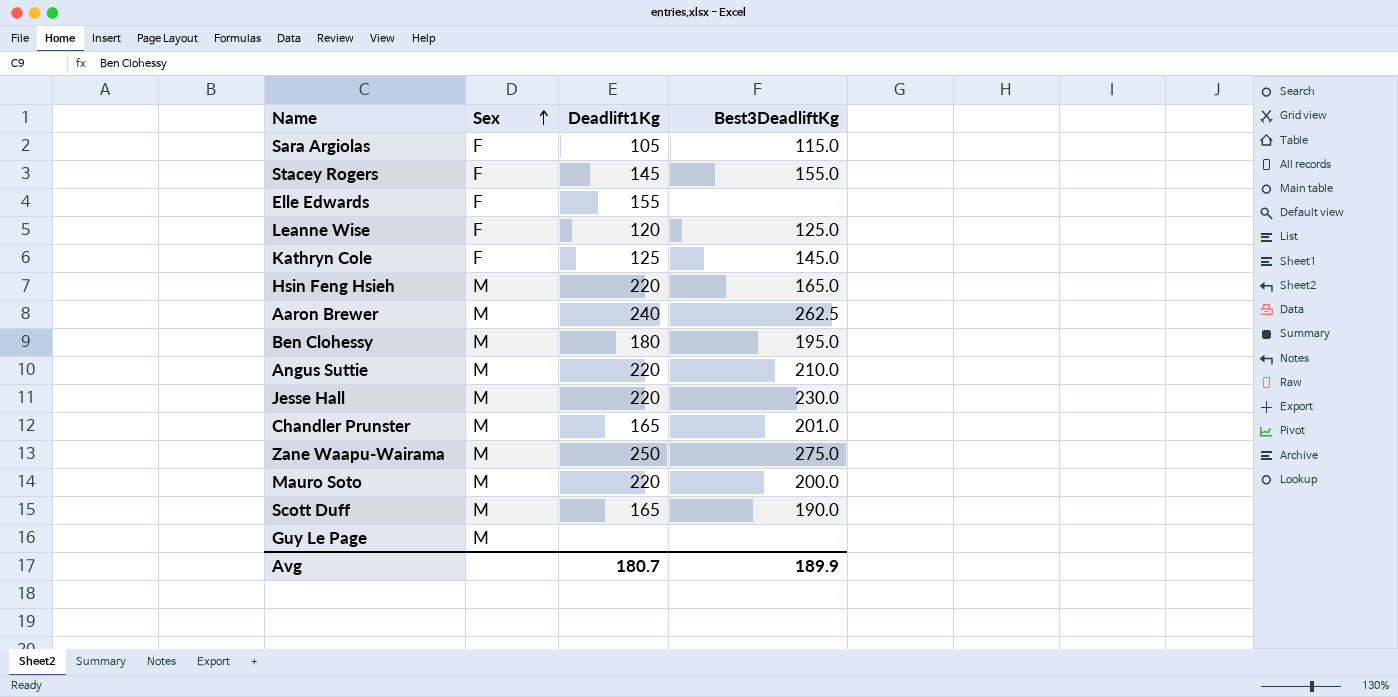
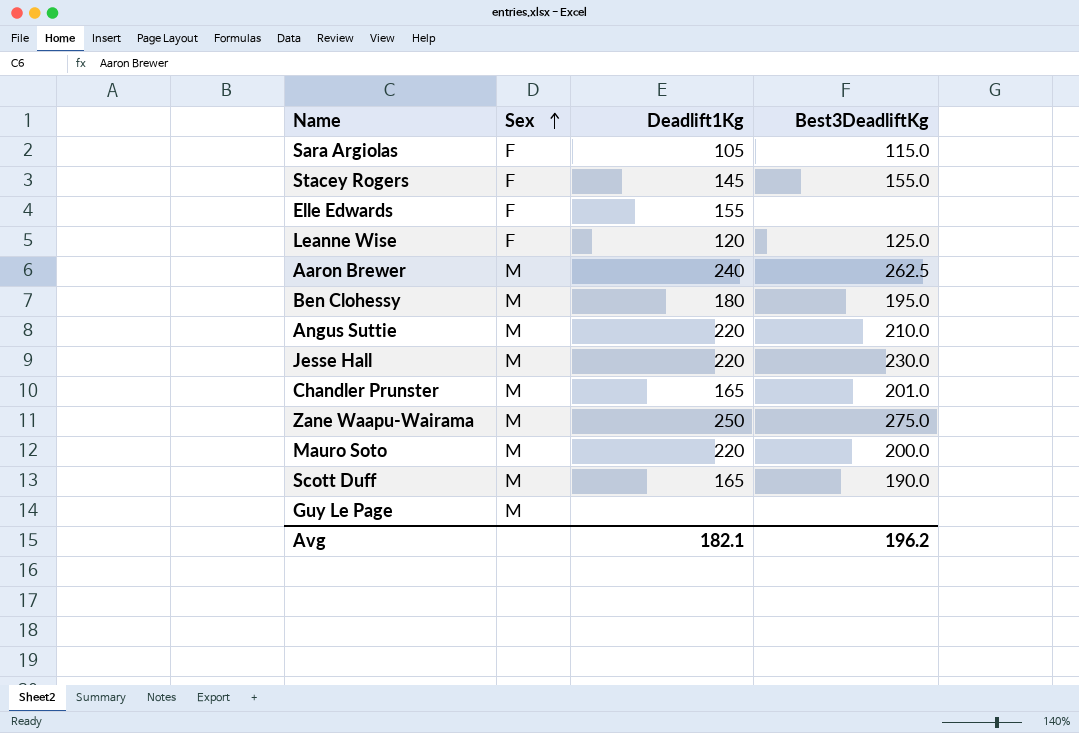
row Kathryn Cole: F | 125 | 145.0 -> none
row Hsin Feng Hsieh: M | 220 | 165.0 -> none
Avg | Deadlift1Kg: 180.7 -> 182.1
Avg | Best3DeadliftKg: 189.9 -> 196.2

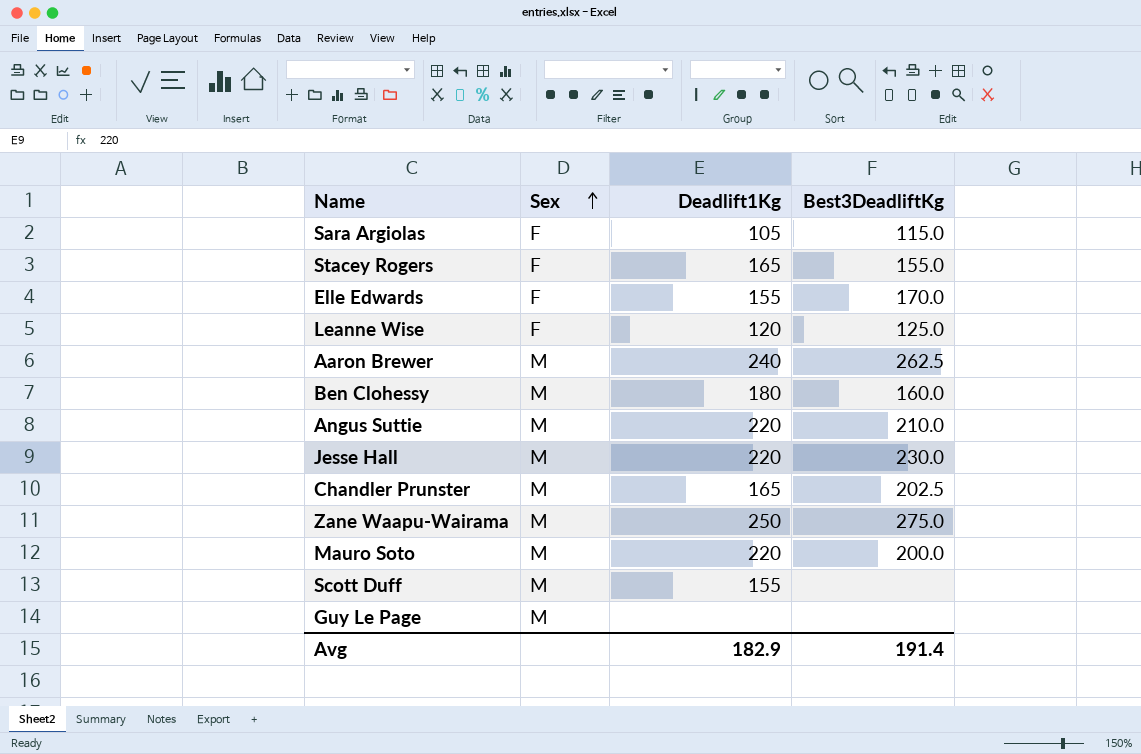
Stacey Rogers | Deadlift1Kg: 145 -> 165
Elle Edwards | Best3DeadliftKg: none -> 170.0
Ben Clohessy | Best3DeadliftKg: 195.0 -> 160.0
Chandler Prunster | Best3DeadliftKg: 201.0 -> 202.5
Scott Duff | Deadlift1Kg: 165 -> 155
Scott Duff | Best3DeadliftKg: 190.0 -> none
Avg | Deadlift1Kg: 182.1 -> 182.9
Avg | Best3DeadliftKg: 196.2 -> 191.4

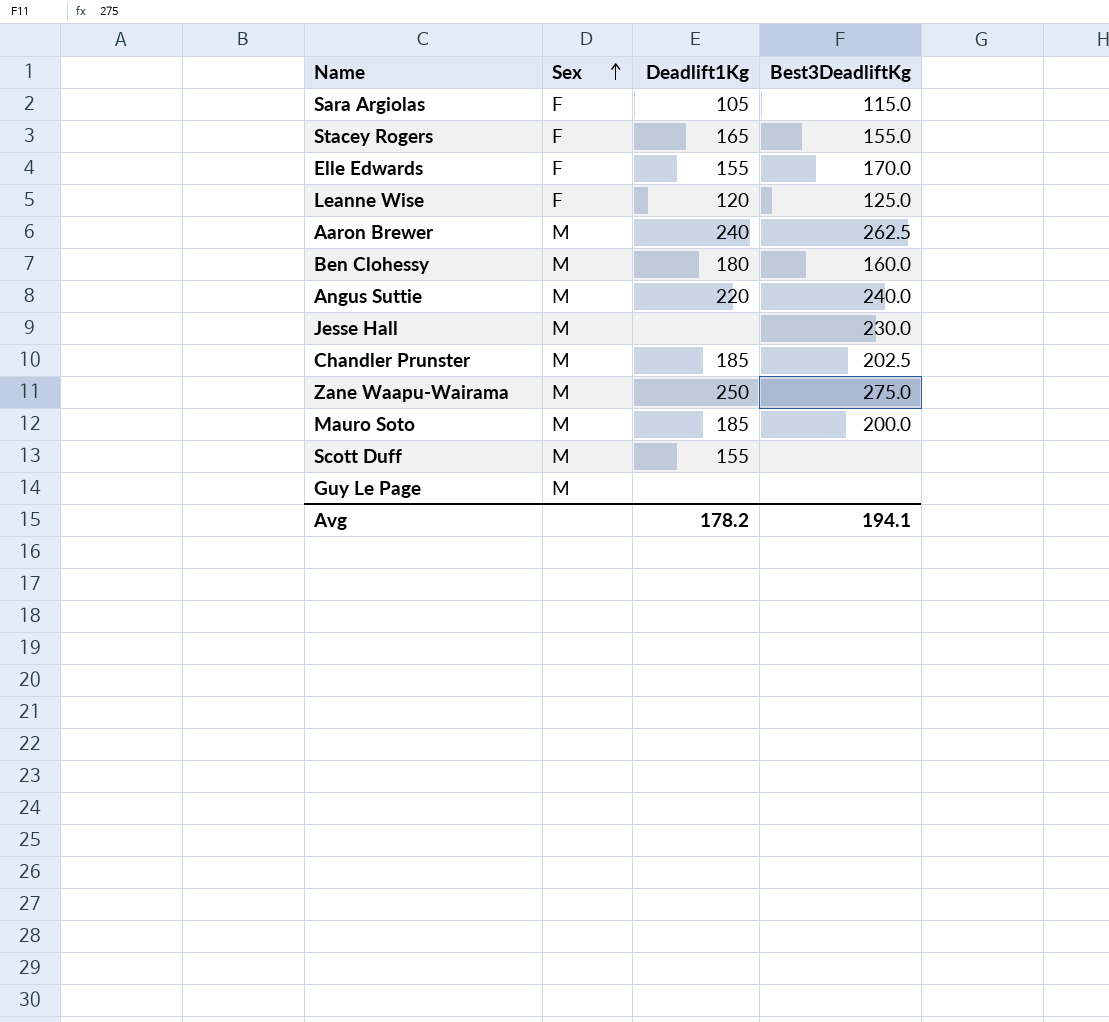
Angus Suttie | Best3DeadliftKg: 210.0 -> 240.0
Jesse Hall | Deadlift1Kg: 220 -> none
Chandler Prunster | Deadlift1Kg: 165 -> 185
Mauro Soto | Deadlift1Kg: 220 -> 185
Avg | Deadlift1Kg: 182.9 -> 178.2
Avg | Best3DeadliftKg: 191.4 -> 194.1

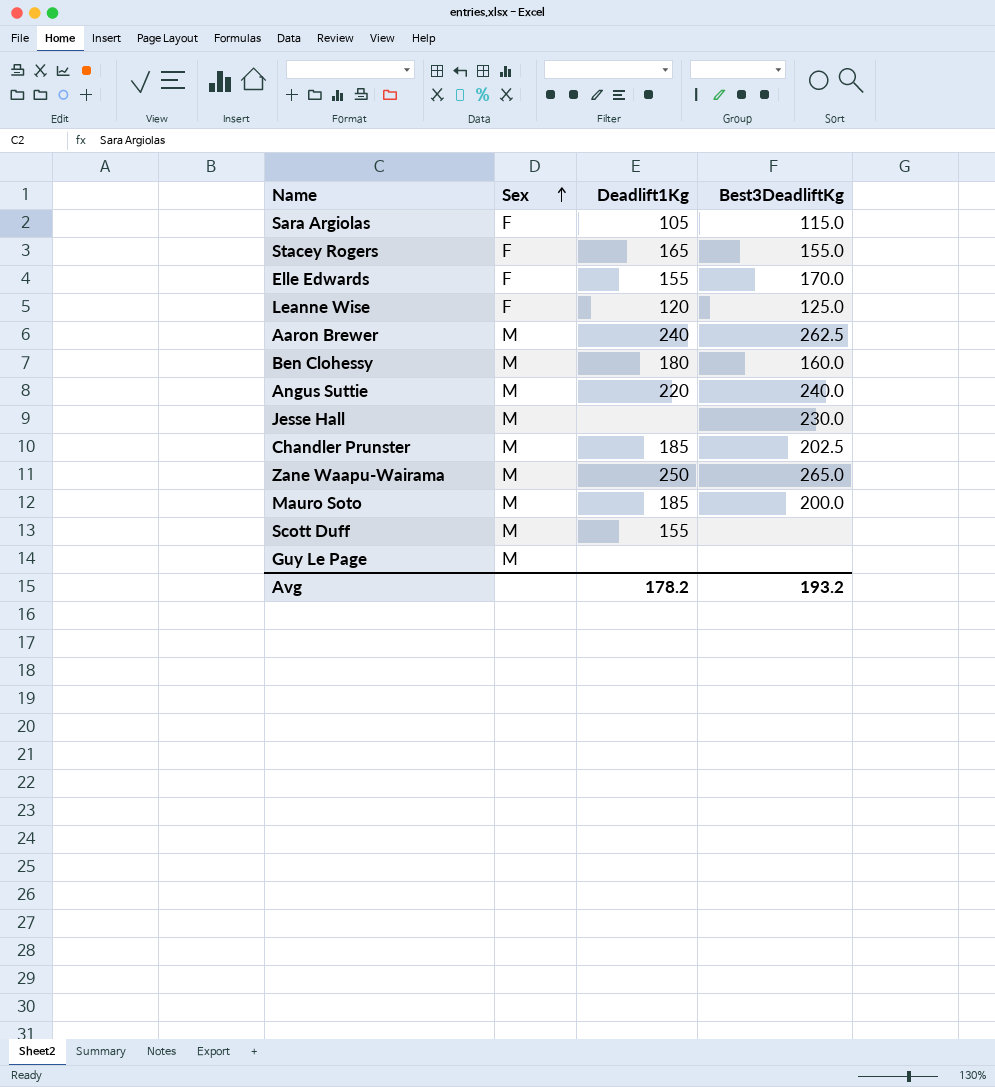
Zane Waapu-Wairama | Best3DeadliftKg: 275.0 -> 265.0
Avg | Best3DeadliftKg: 194.1 -> 193.2

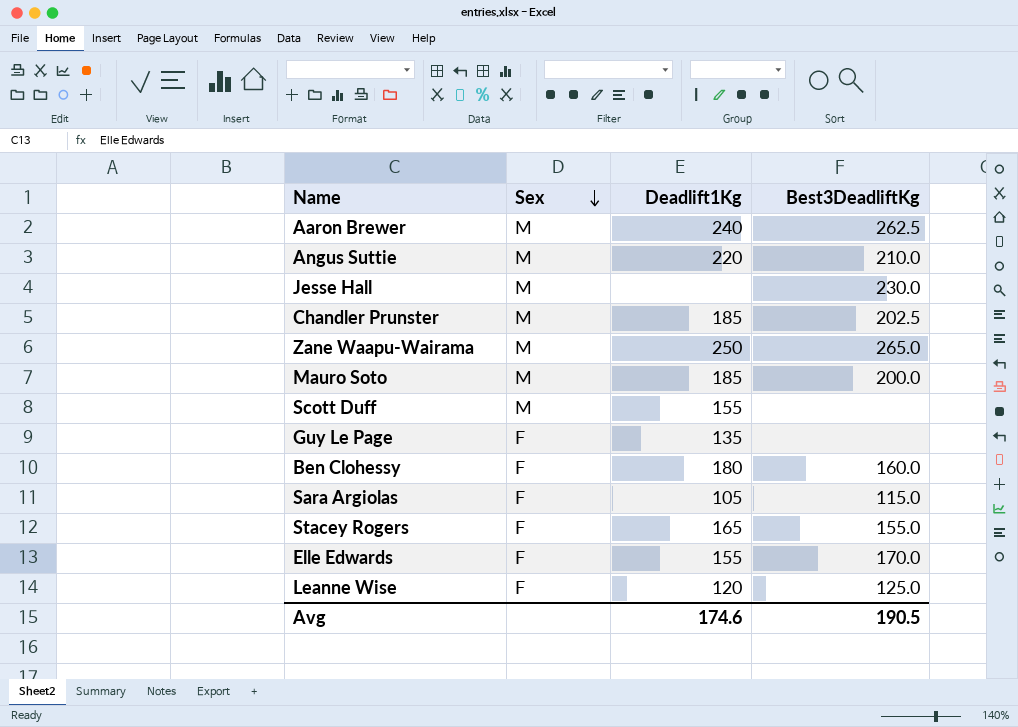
row order: Sex ascending -> Sex descending
Angus Suttie | Best3DeadliftKg: 240.0 -> 210.0
Guy Le Page | Sex: M -> F
Guy Le Page | Deadlift1Kg: none -> 135
Ben Clohessy | Sex: M -> F
Avg | Deadlift1Kg: 178.2 -> 174.6
Avg | Best3DeadliftKg: 193.2 -> 190.5

